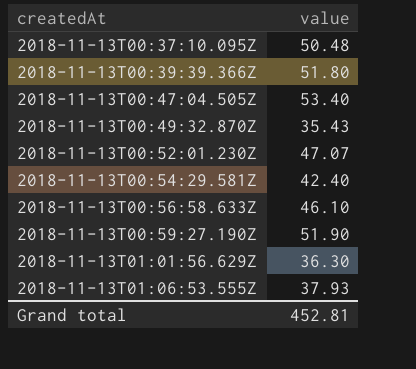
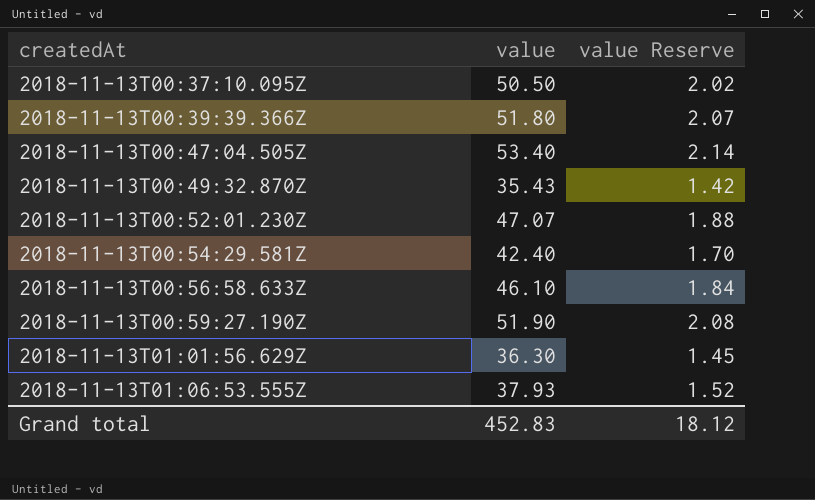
column value Reserve | formula: none -> [value] * 0.04
2018-11-13T00:37:10.095Z | value: 50.48 -> 50.50
Grand total | value: 452.81 -> 452.83

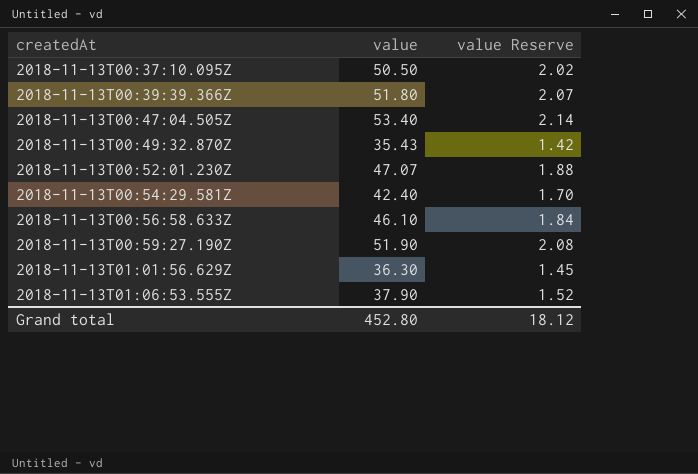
2018-11-13T01:06:53.555Z | value: 37.93 -> 37.90
Grand total | value: 452.83 -> 452.80

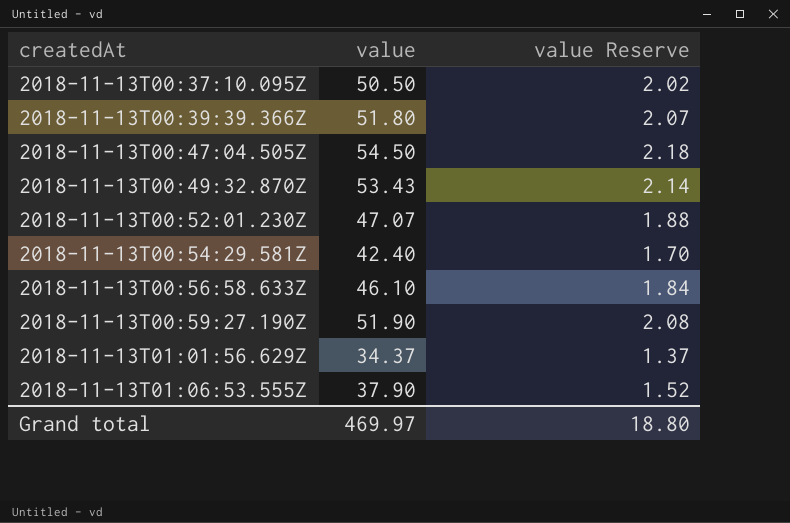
2018-11-13T00:47:04.505Z | value: 53.40 -> 54.50
2018-11-13T00:47:04.505Z | value Reserve: 2.14 -> 2.18
2018-11-13T00:49:32.870Z | value: 35.43 -> 53.43
2018-11-13T00:49:32.870Z | value Reserve: 1.42 -> 2.14
2018-11-13T01:01:56.629Z | value: 36.30 -> 34.37
2018-11-13T01:01:56.629Z | value Reserve: 1.45 -> 1.37
Grand total | value: 452.80 -> 469.97
Grand total | value Reserve: 18.12 -> 18.80

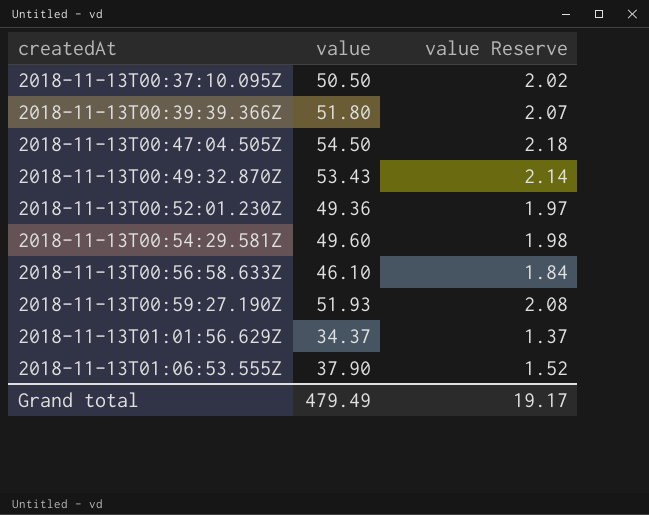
2018-11-13T00:52:01.230Z | value: 47.07 -> 49.36
2018-11-13T00:52:01.230Z | value Reserve: 1.88 -> 1.97
2018-11-13T00:54:29.581Z | value: 42.40 -> 49.60
2018-11-13T00:54:29.581Z | value Reserve: 1.70 -> 1.98
2018-11-13T00:59:27.190Z | value: 51.90 -> 51.93
Grand total | value: 469.97 -> 479.49
Grand total | value Reserve: 18.80 -> 19.17

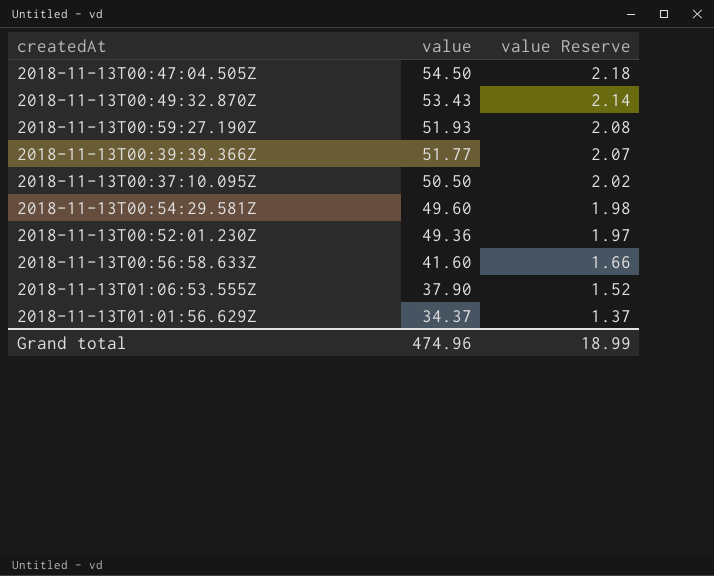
row order: createdAt ascending -> value descending
2018-11-13T00:39:39.366Z | value: 51.80 -> 51.77
2018-11-13T00:56:58.633Z | value: 46.10 -> 41.60
2018-11-13T00:56:58.633Z | value Reserve: 1.84 -> 1.66
Grand total | value: 479.49 -> 474.96
Grand total | value Reserve: 19.17 -> 18.99

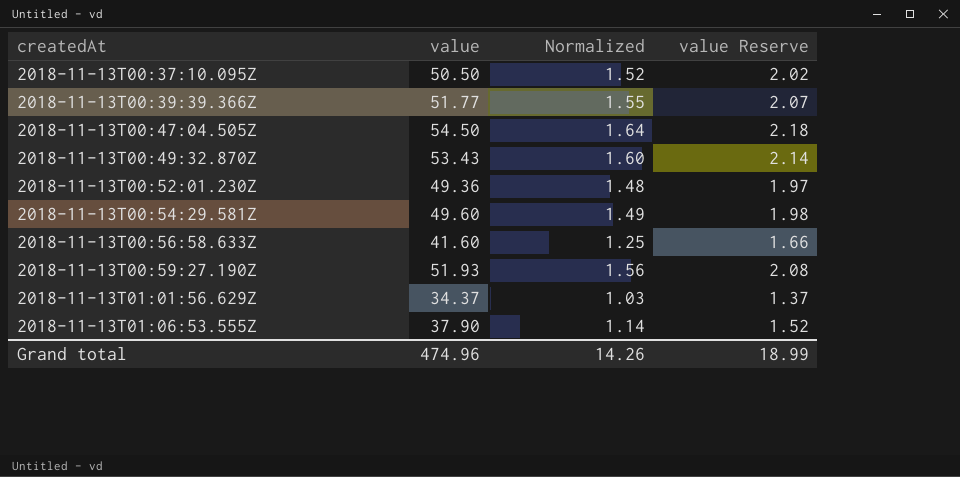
row order: value descending -> createdAt ascending
column Normalized | formula: none -> [value] * 0.03

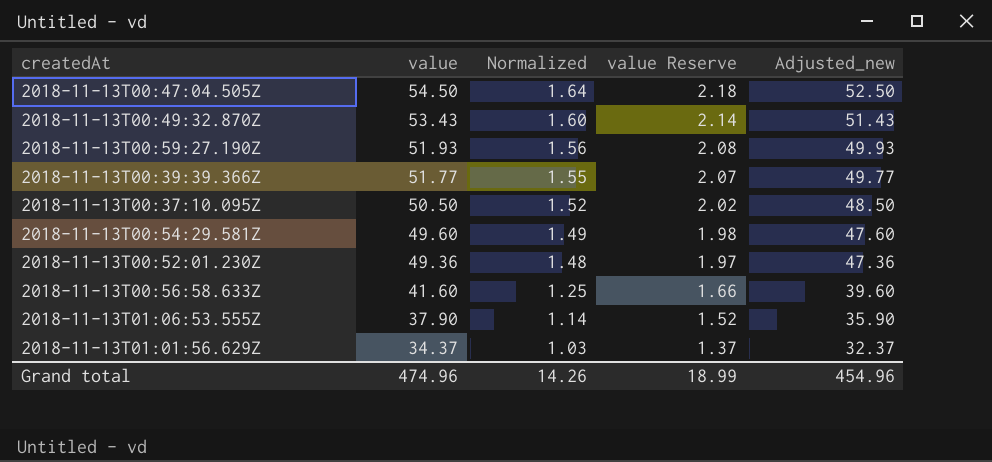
row order: createdAt ascending -> value descending
column Adjusted_new | formula: none -> [value] - 2

